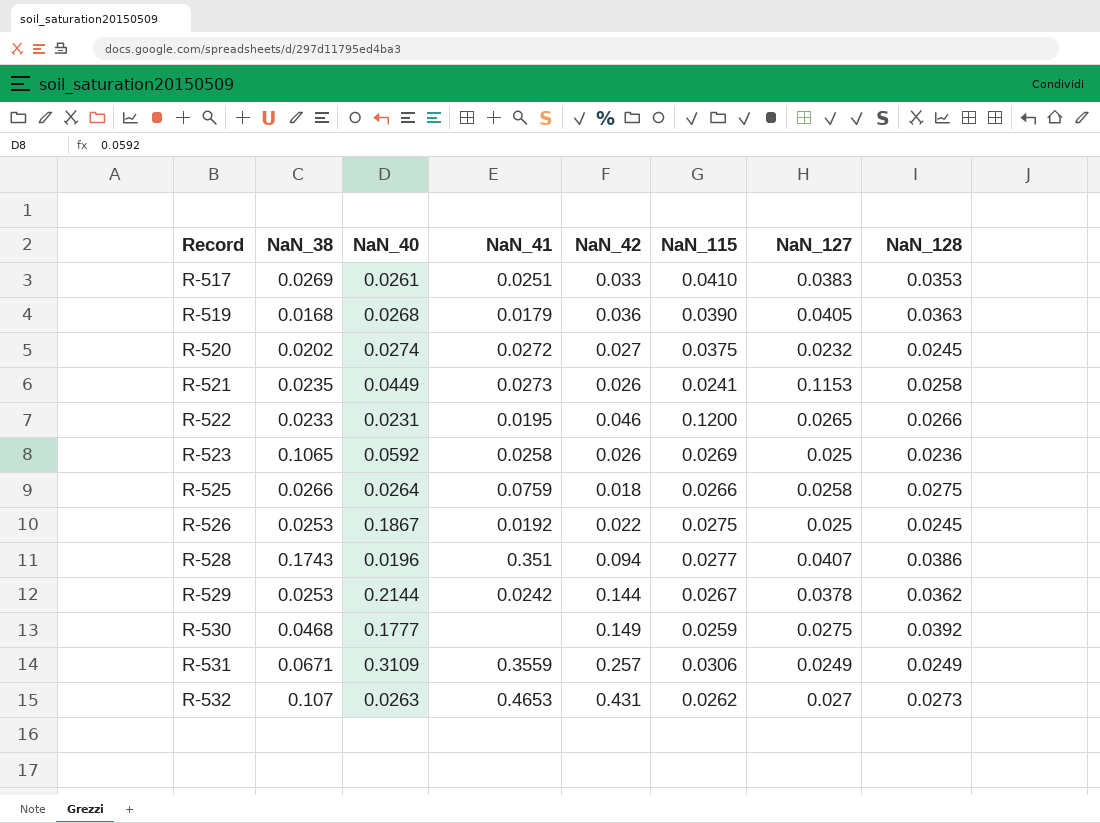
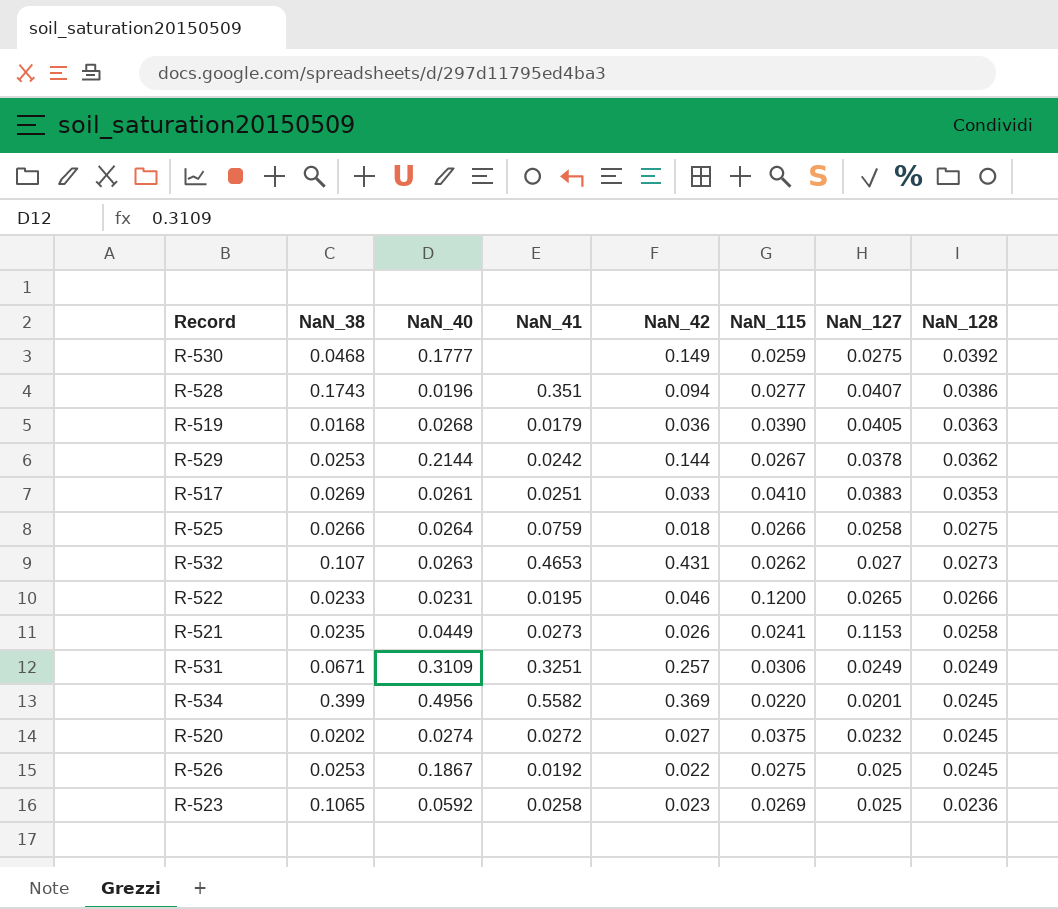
row order: Record ascending -> NaN_128 descending
R-531 | NaN_41: 0.3559 -> 0.3251
row R-534: none -> 0.399 | 0.4956 | 0.5582 | 0.369 | 0.0220 | 0.0201 | 0.0245
R-523 | NaN_42: 0.026 -> 0.023

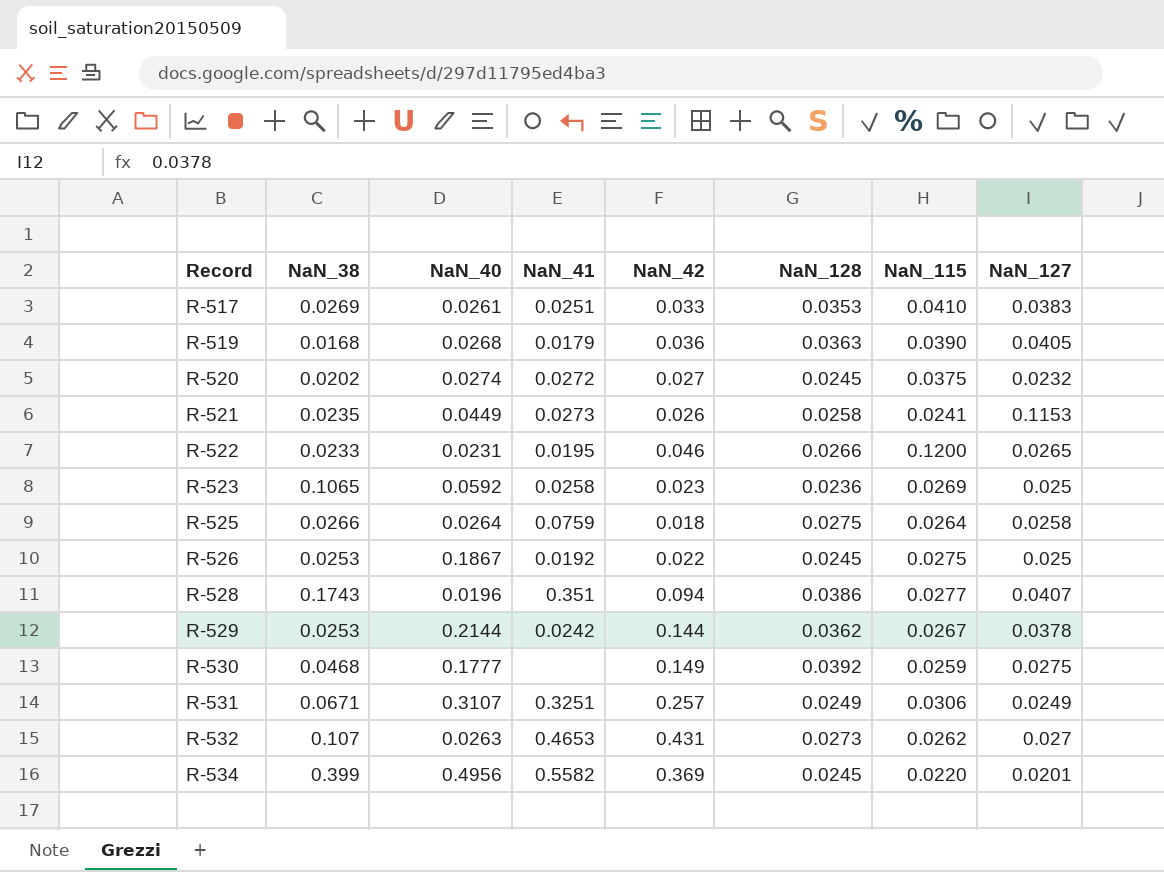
row order: NaN_128 descending -> Record ascending
column NaN_128 | position: 8 -> 6
R-525 | NaN_115: 0.0266 -> 0.0264
R-531 | NaN_40: 0.3109 -> 0.3107

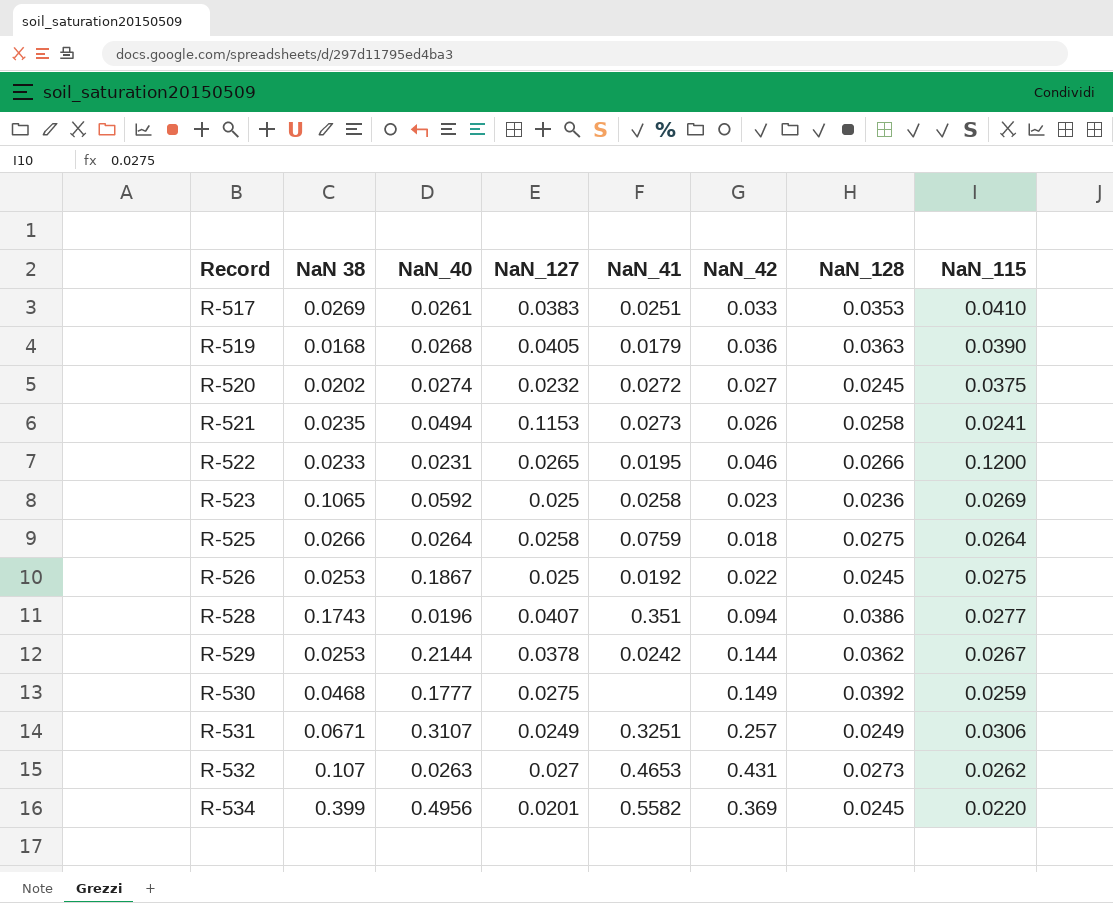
column name: NaN_38 -> NaN 38
column NaN_127 | position: 8 -> 4
R-521 | NaN_40: 0.0449 -> 0.0494

